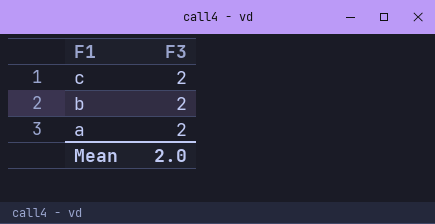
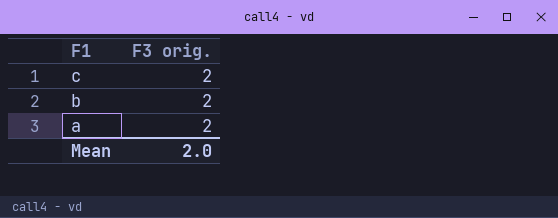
column name: F3 -> F3 orig.

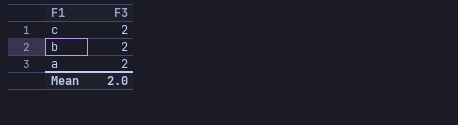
column name: F3 orig. -> F3

